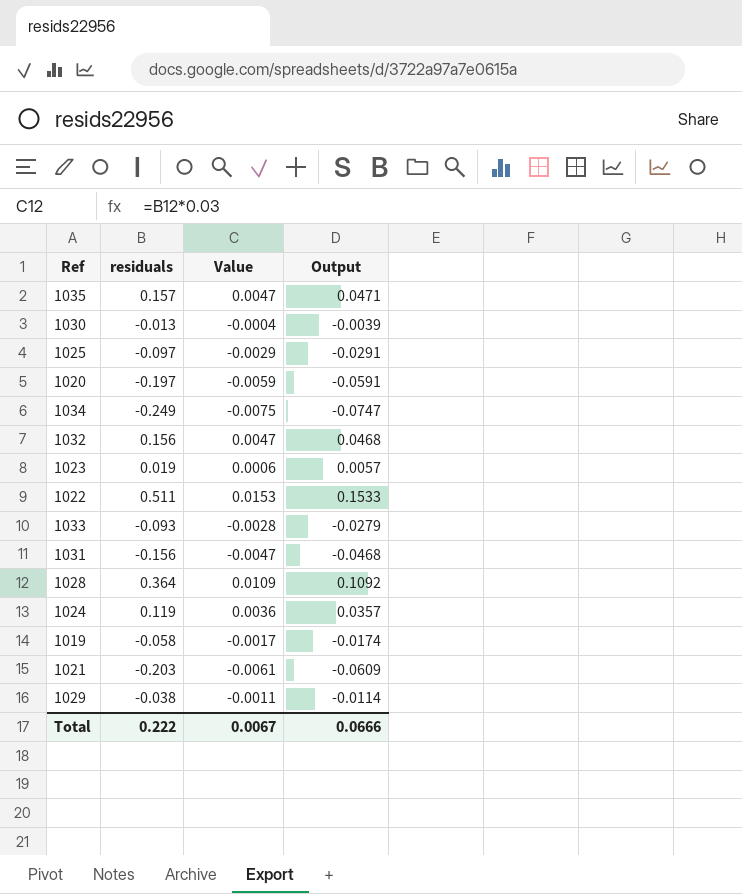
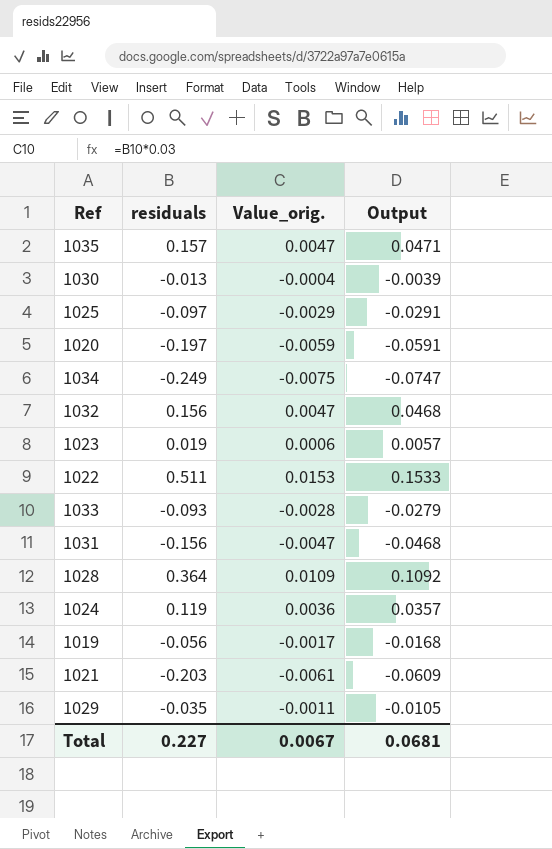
column name: Value -> Value_orig.
1019 | residuals: -0.058 -> -0.056
1019 | Output: -0.0174 -> -0.0168
1029 | residuals: -0.038 -> -0.035
1029 | Output: -0.0114 -> -0.0105
Total | residuals: 0.222 -> 0.227
Total | Output: 0.0666 -> 0.0681

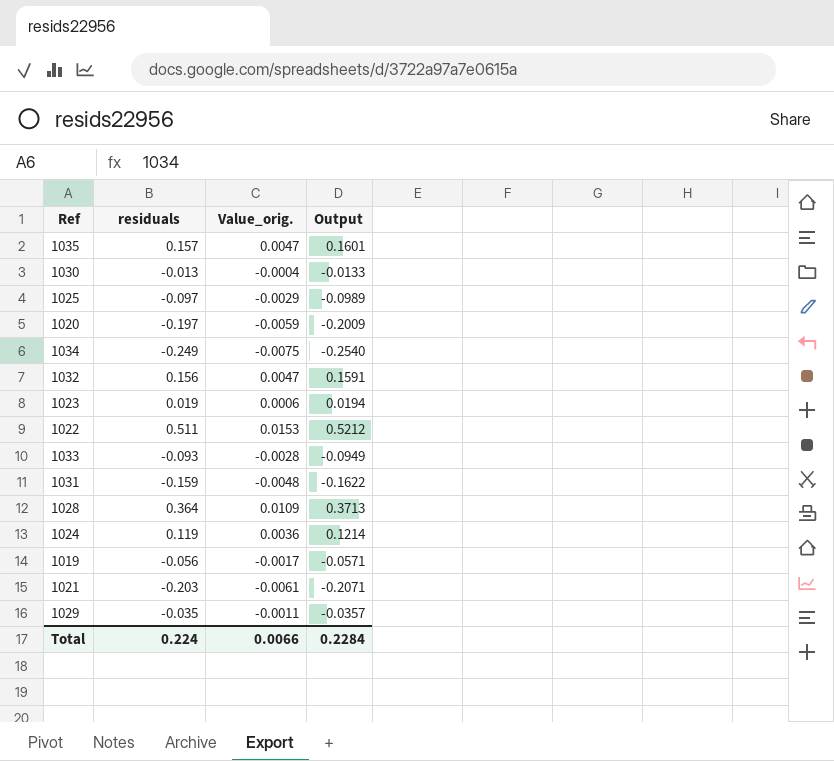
column Output | formula: [residuals] * 0.3 -> [residuals] * 1.02
1031 | residuals: -0.156 -> -0.159
1031 | Value_orig.: -0.0047 -> -0.0048
Total | residuals: 0.227 -> 0.224
Total | Value_orig.: 0.0067 -> 0.0066
Total | Output: 0.0681 -> 0.2284

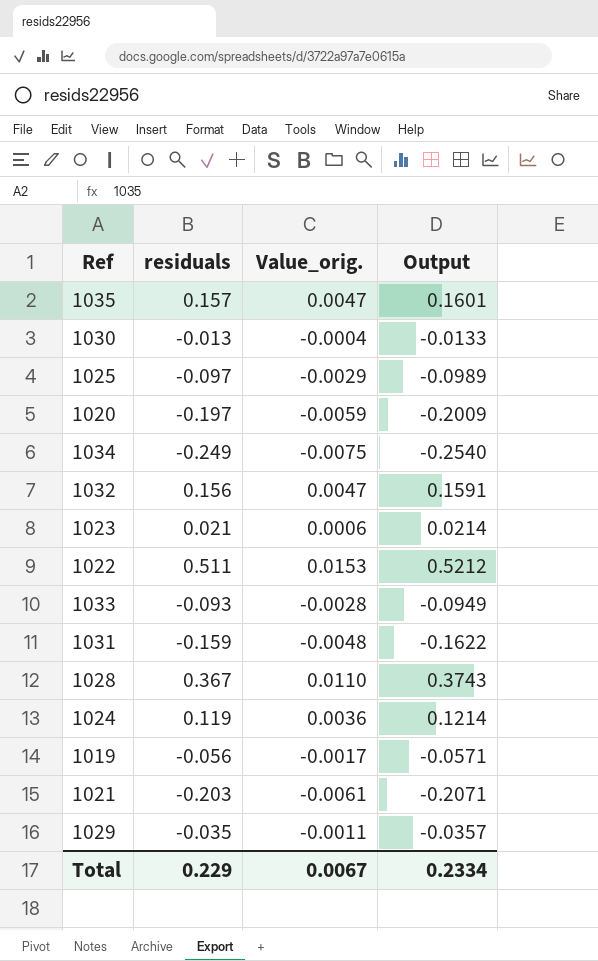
1023 | residuals: 0.019 -> 0.021
1023 | Output: 0.0194 -> 0.0214
1028 | residuals: 0.364 -> 0.367
1028 | Value_orig.: 0.0109 -> 0.0110
1028 | Output: 0.3713 -> 0.3743
Total | residuals: 0.224 -> 0.229
Total | Value_orig.: 0.0066 -> 0.0067
Total | Output: 0.2284 -> 0.2334

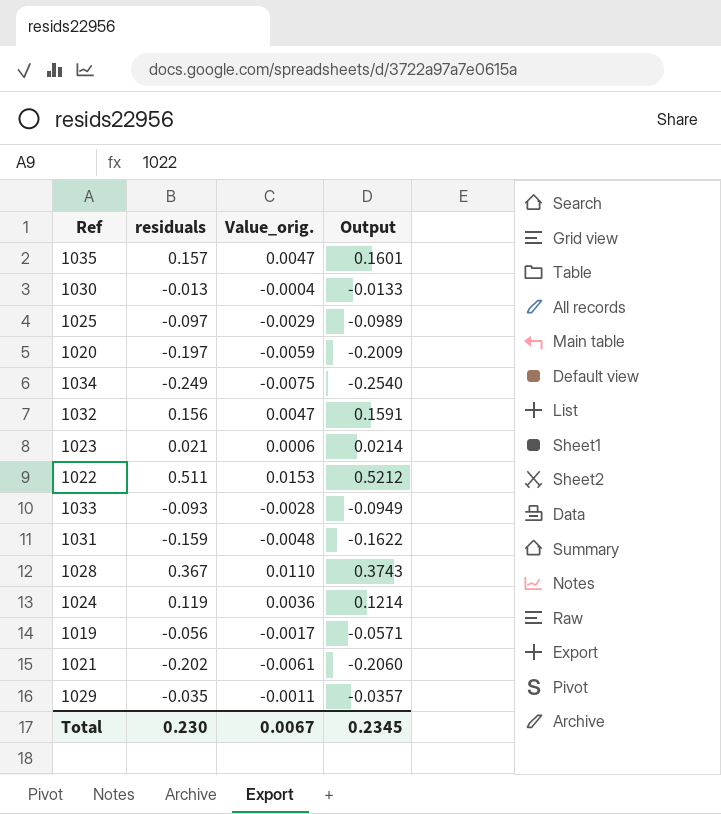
1021 | residuals: -0.203 -> -0.202
1021 | Output: -0.2071 -> -0.2060
Total | residuals: 0.229 -> 0.230
Total | Output: 0.2334 -> 0.2345

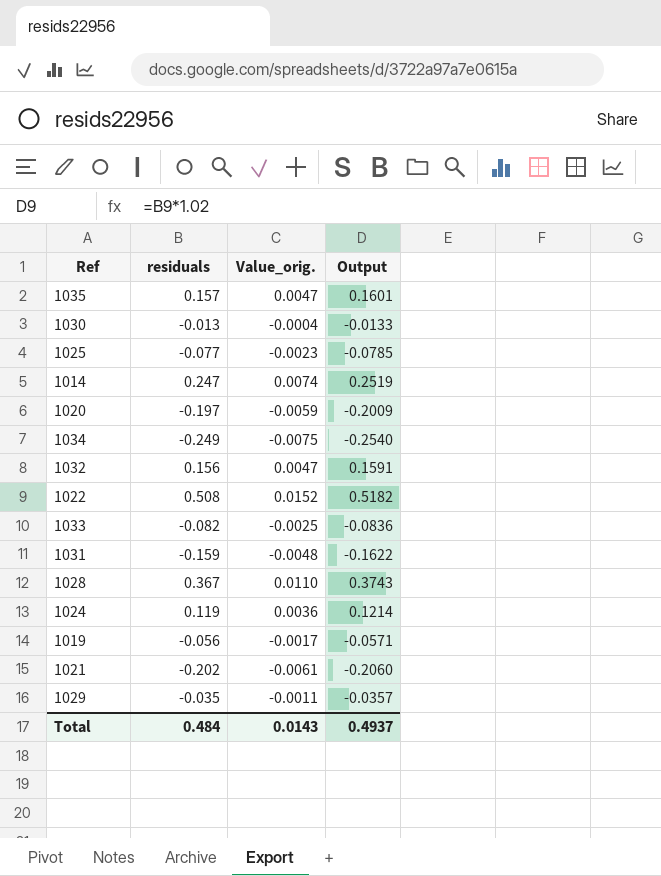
row 1023: 0.021 | 0.0006 | 0.0214 -> none
1025 | residuals: -0.097 -> -0.077
1025 | Value_orig.: -0.0029 -> -0.0023
1025 | Output: -0.0989 -> -0.0785
row 1014: none -> 0.247 | 0.0074 | 0.2519
1022 | residuals: 0.511 -> 0.508
1022 | Value_orig.: 0.0153 -> 0.0152
1022 | Output: 0.5212 -> 0.5182
1033 | residuals: -0.093 -> -0.082
1033 | Value_orig.: -0.0028 -> -0.0025
1033 | Output: -0.0949 -> -0.0836
Total | residuals: 0.230 -> 0.484
Total | Value_orig.: 0.0067 -> 0.0143
Total | Output: 0.2345 -> 0.4937

